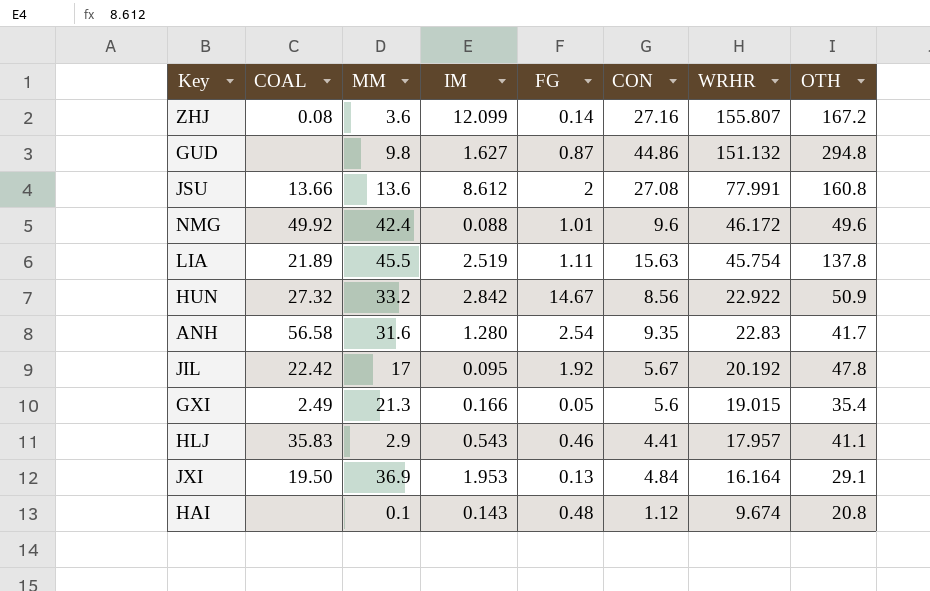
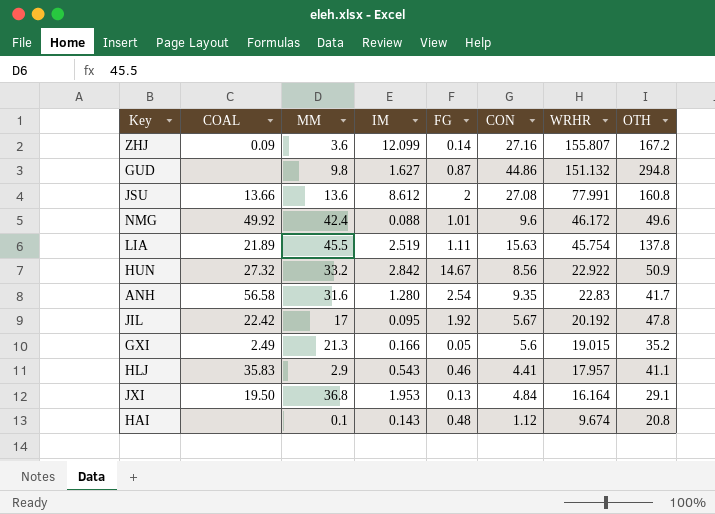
ZHJ | COAL: 0.08 -> 0.09
GXI | OTH: 35.4 -> 35.2
JXI | MM: 36.9 -> 36.8

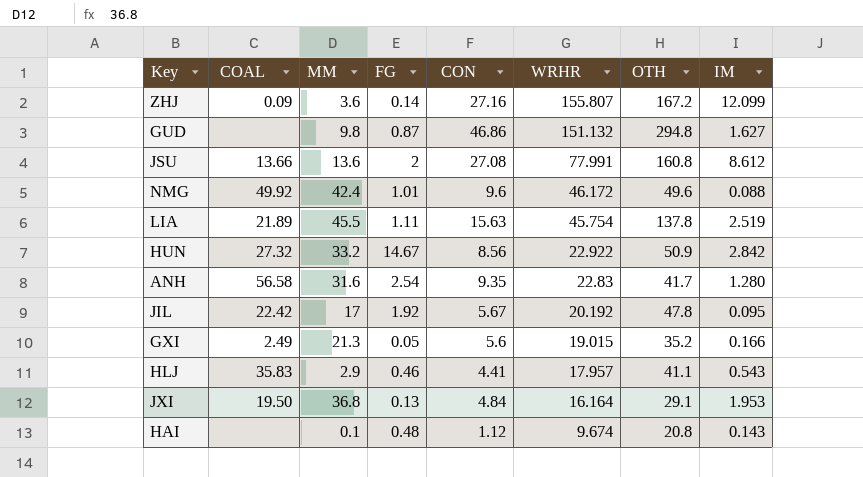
column IM | position: 4 -> 8
GUD | CON: 44.86 -> 46.86

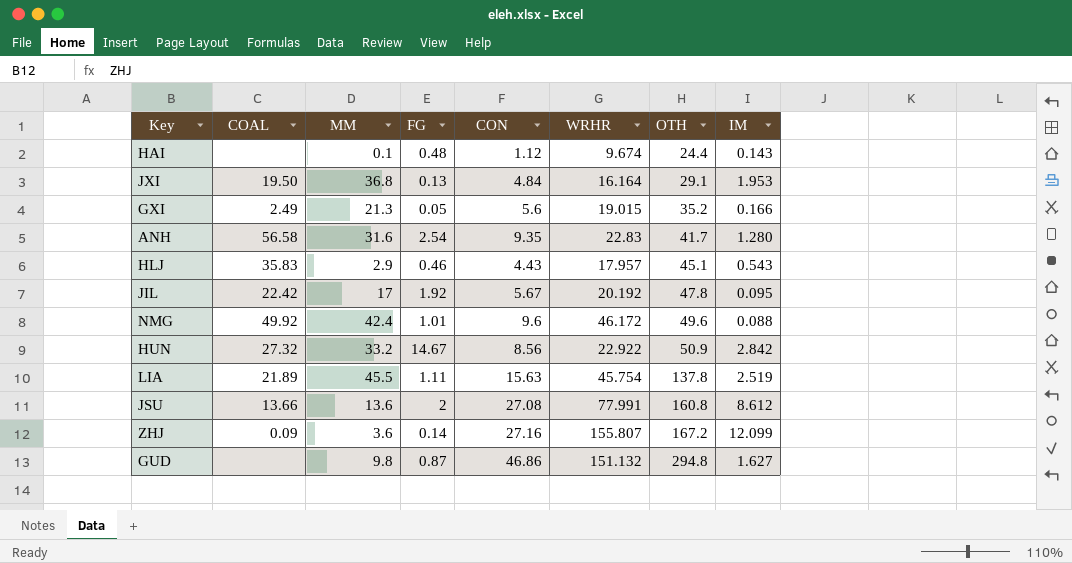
row order: WRHR descending -> OTH ascending
HAI | OTH: 20.8 -> 24.4
HLJ | CON: 4.41 -> 4.43
HLJ | OTH: 41.1 -> 45.1

